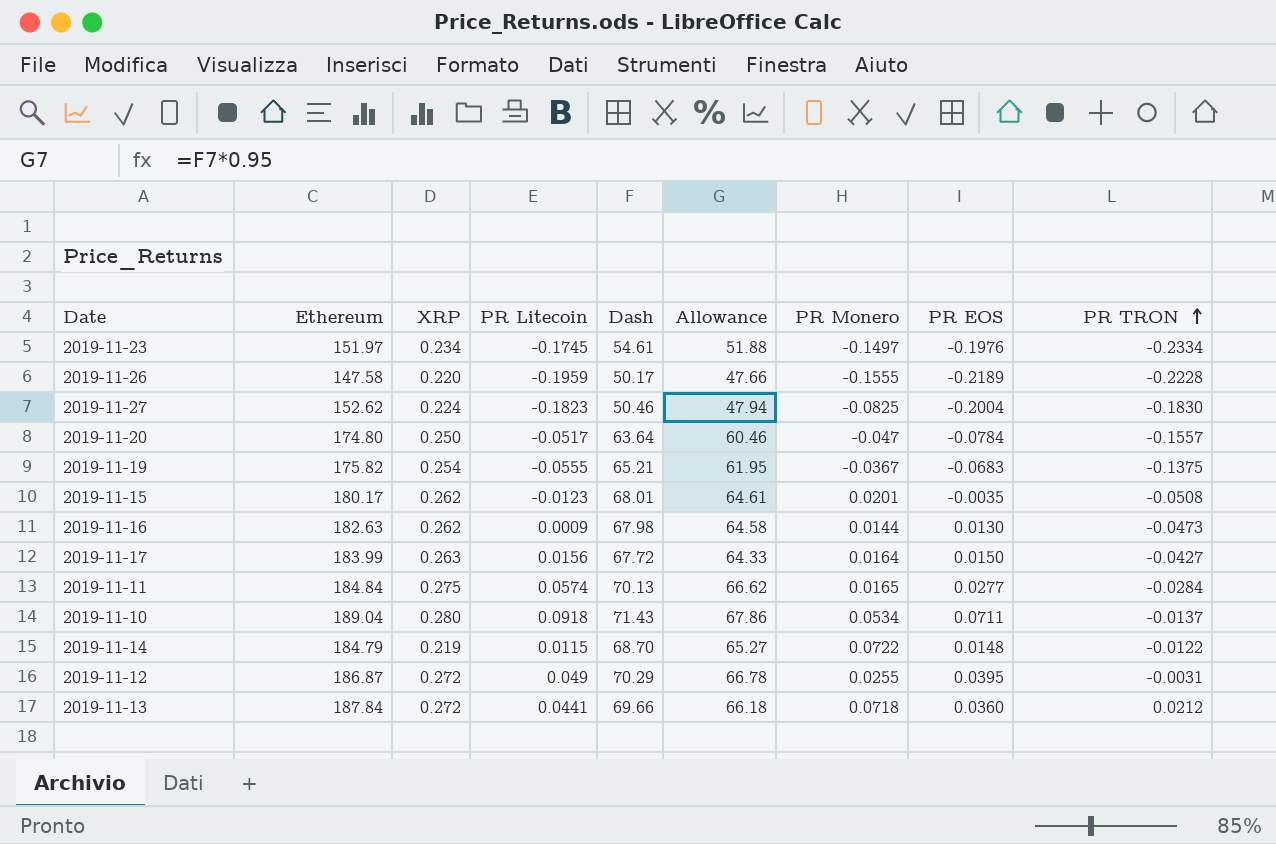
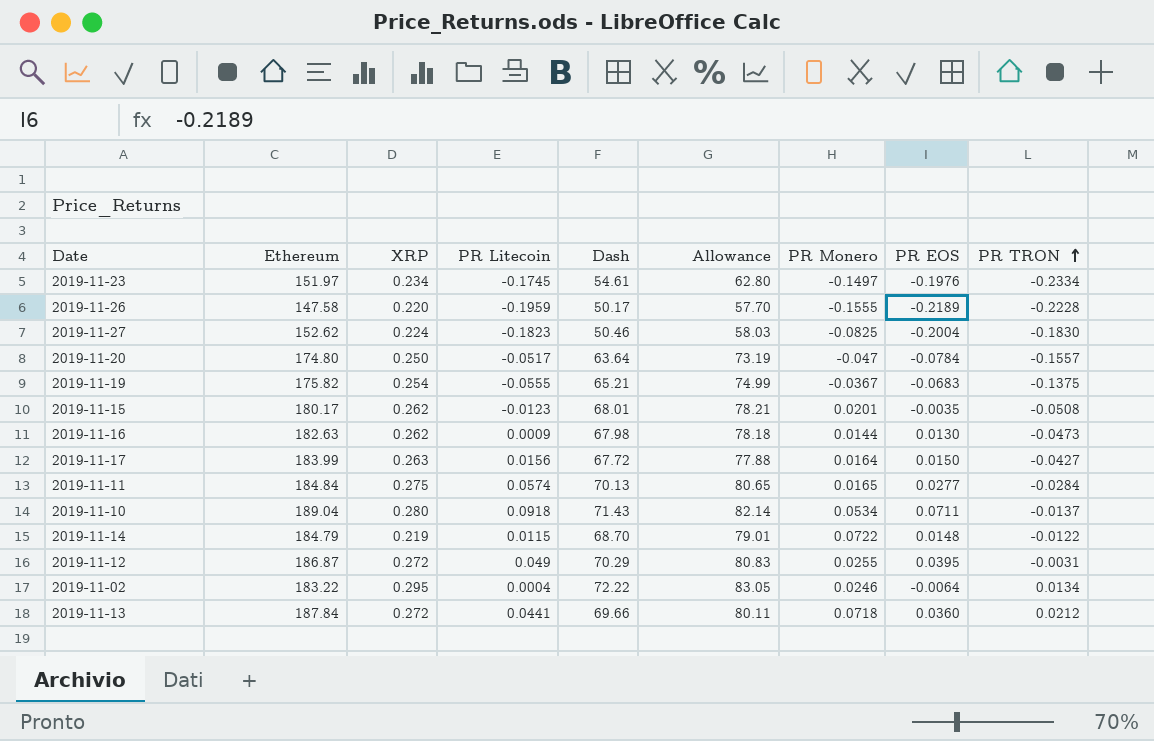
column Allowance | formula: [Dash] * 0.95 -> [Dash] * 1.15
row 2019-11-02: none -> 183.22 | 0.295 | 0.0004 | 72.22 | 83.05 | 0.0246 | -0.0064 | 0.0134

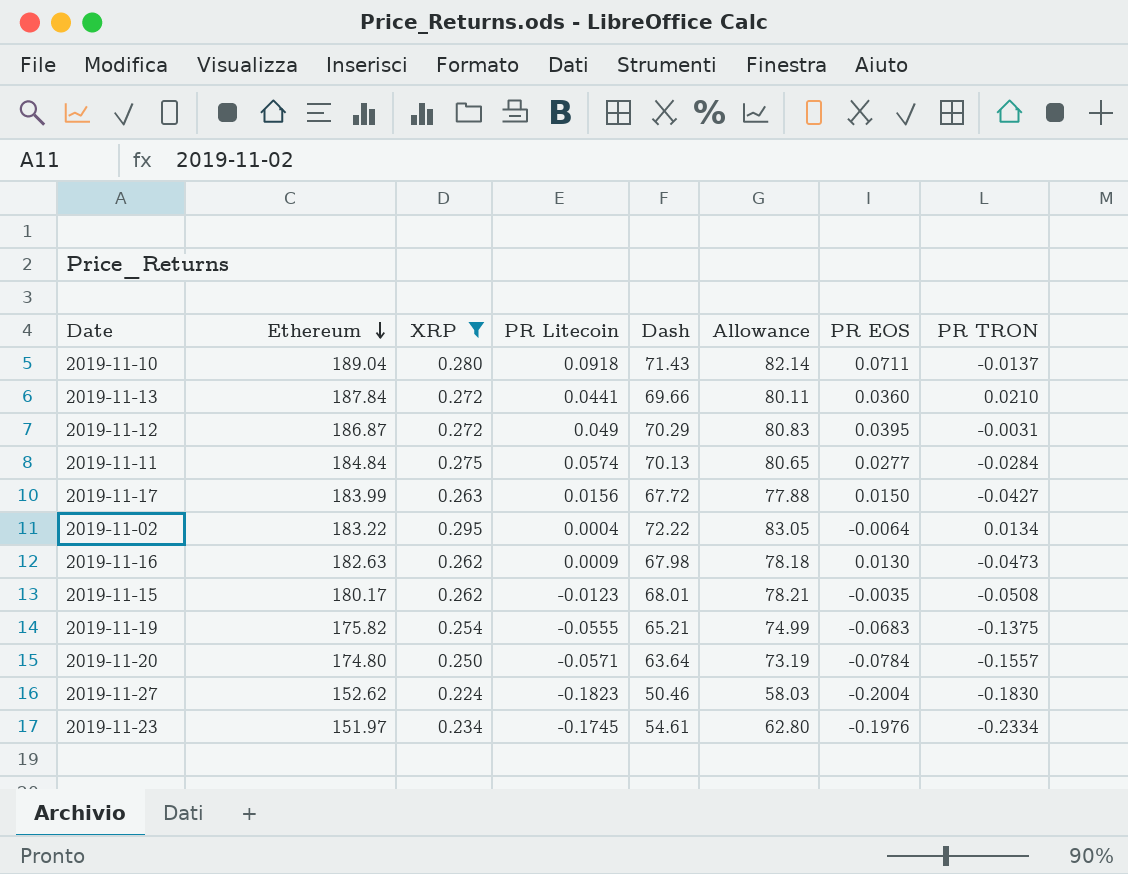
filter: none -> XRP >= 0.224
row order: PR TRON ascending -> Ethereum descending
column PR Monero | position: 7 -> none
2019-11-13 | PR TRON: 0.0212 -> 0.0210
2019-11-20 | PR Litecoin: -0.0517 -> -0.0571

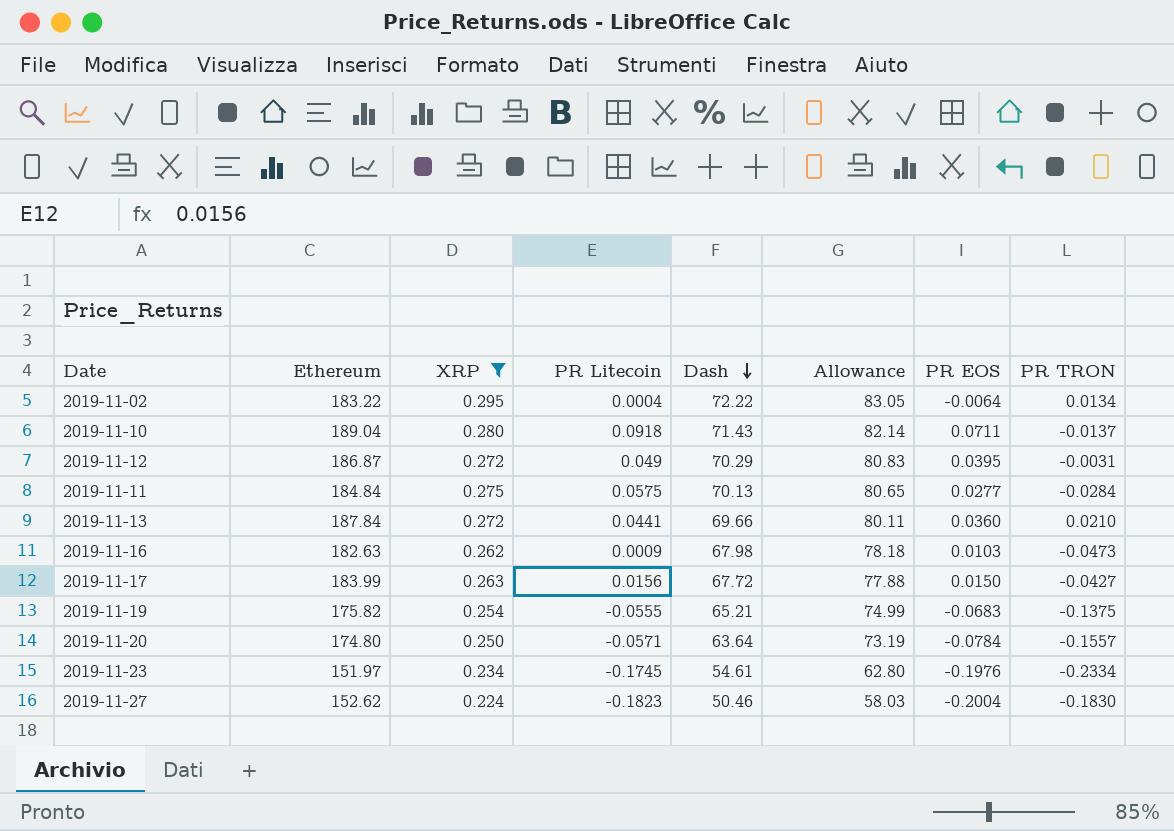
row order: Ethereum descending -> Dash descending
row 2019-11-15: 180.17 | 0.262 | -0.0123 | 68.01 | 78.21 | -0.0035 | -0.0508 -> none
2019-11-11 | PR Litecoin: 0.0574 -> 0.0575
2019-11-16 | PR EOS: 0.0130 -> 0.0103

